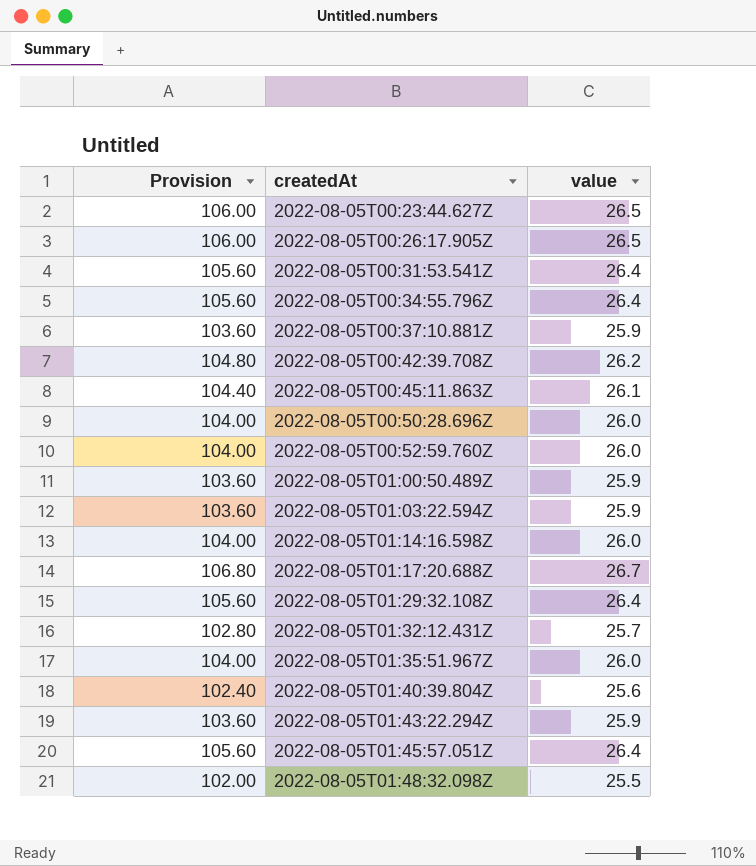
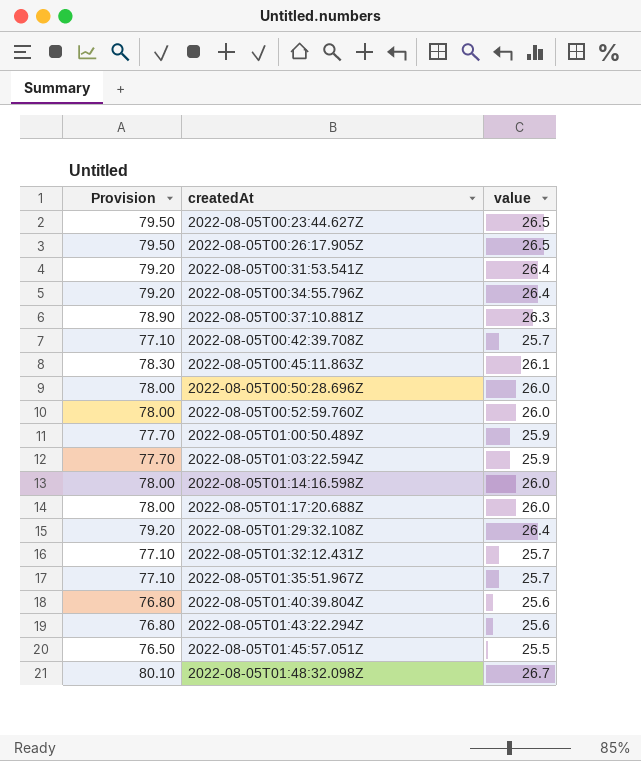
column Provision | formula: [value] * 4 -> [value] * 3
2022-08-05T00:37:10.881Z | value: 25.9 -> 26.3
2022-08-05T00:42:39.708Z | value: 26.2 -> 25.7
2022-08-05T01:17:20.688Z | value: 26.7 -> 26.0
2022-08-05T01:35:51.967Z | value: 26.0 -> 25.7
2022-08-05T01:43:22.294Z | value: 25.9 -> 25.6
2022-08-05T01:45:57.051Z | value: 26.4 -> 25.5
2022-08-05T01:48:32.098Z | value: 25.5 -> 26.7

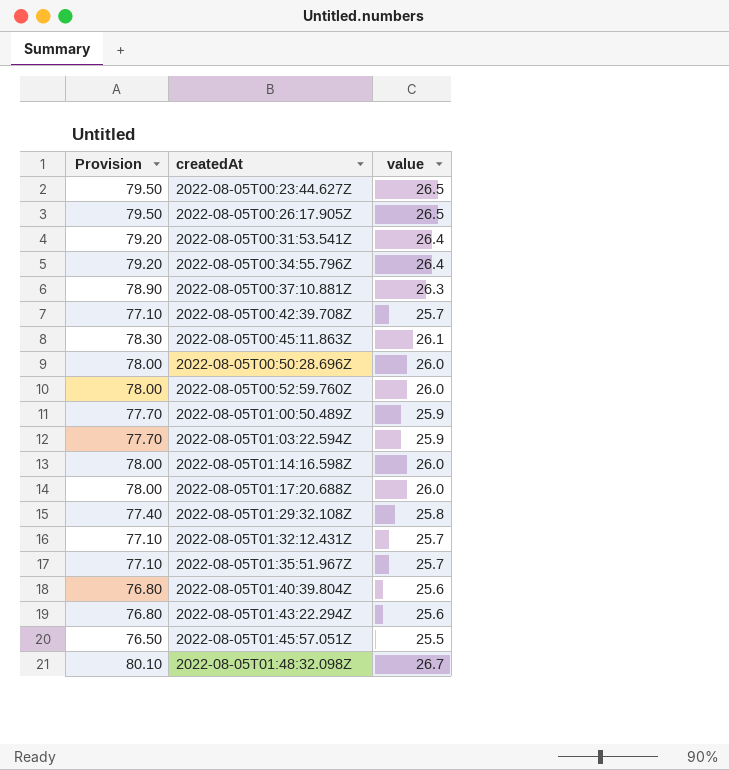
2022-08-05T01:29:32.108Z | Provision: 79.20 -> 77.40
2022-08-05T01:29:32.108Z | value: 26.4 -> 25.8

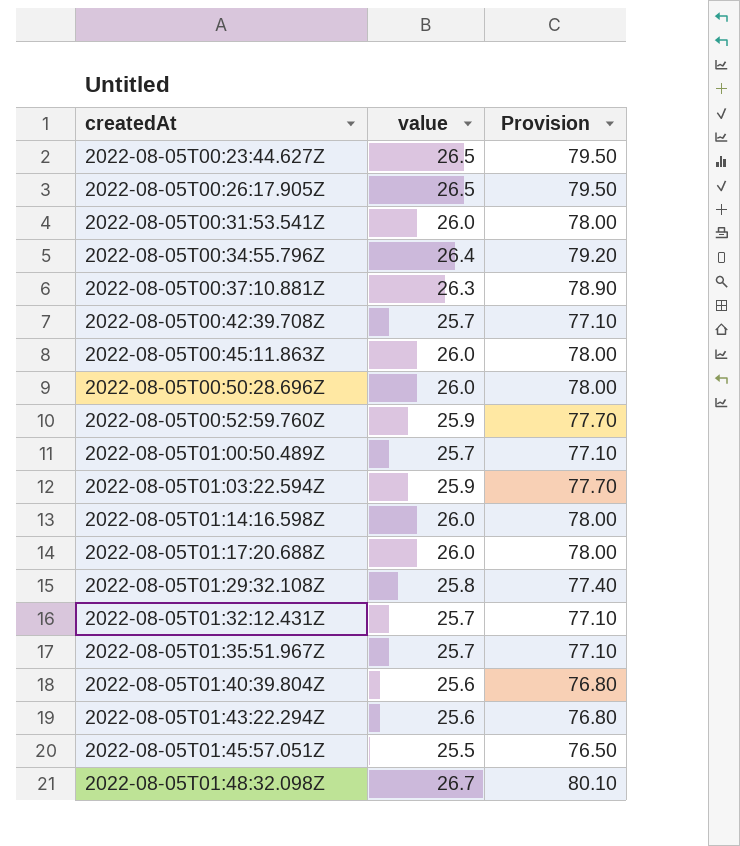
column Provision | position: 1 -> 3
2022-08-05T00:31:53.541Z | value: 26.4 -> 26.0
2022-08-05T00:31:53.541Z | Provision: 79.20 -> 78.00
2022-08-05T00:45:11.863Z | value: 26.1 -> 26.0
2022-08-05T00:45:11.863Z | Provision: 78.30 -> 78.00
2022-08-05T00:52:59.760Z | value: 26.0 -> 25.9
2022-08-05T00:52:59.760Z | Provision: 78.00 -> 77.70
2022-08-05T01:00:50.489Z | value: 25.9 -> 25.7
2022-08-05T01:00:50.489Z | Provision: 77.70 -> 77.10

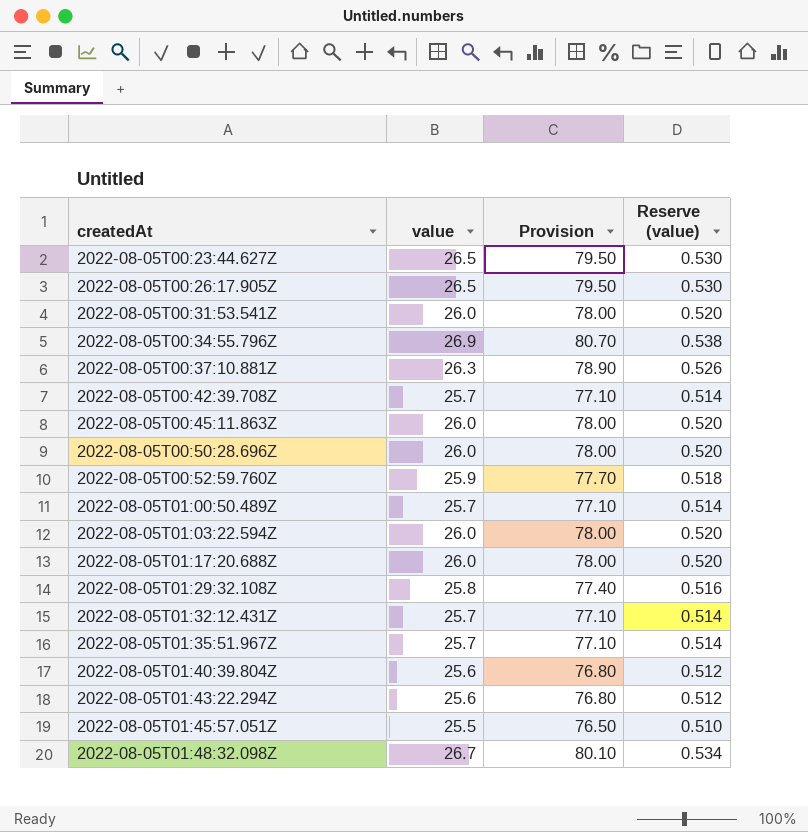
column Reserve (value) | formula: none -> [value] * 0.02
row 2022-08-05T01:14:16.598Z: 26.0 | 78.00 -> none
2022-08-05T00:34:55.796Z | value: 26.4 -> 26.9
2022-08-05T00:34:55.796Z | Provision: 79.20 -> 80.70
2022-08-05T01:03:22.594Z | value: 25.9 -> 26.0
2022-08-05T01:03:22.594Z | Provision: 77.70 -> 78.00

